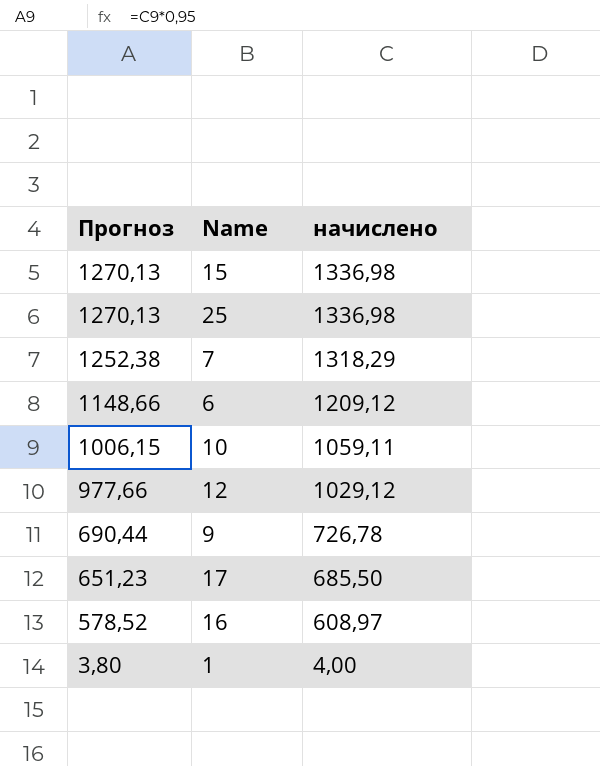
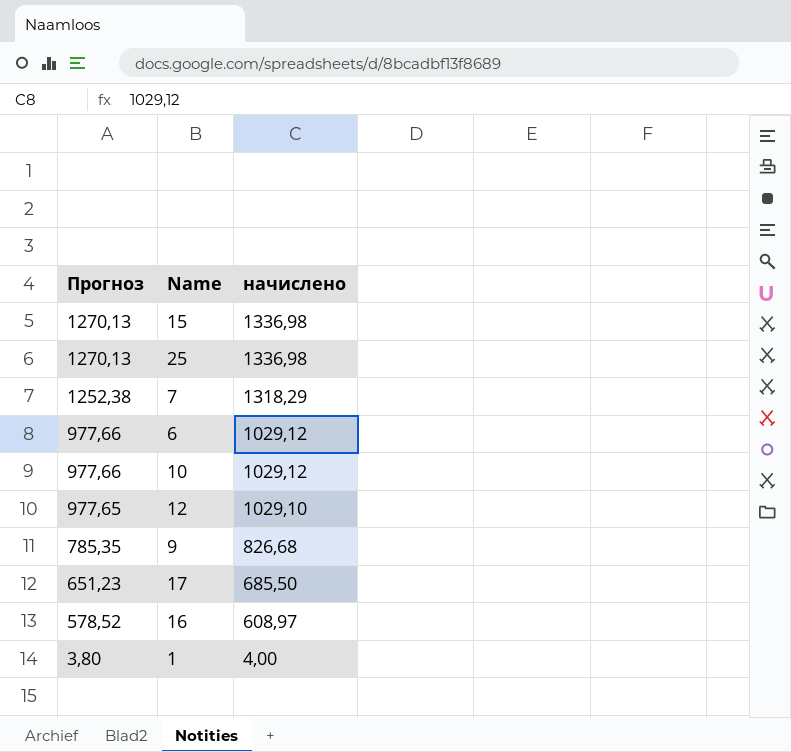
6 | Прогноз: 1148,66 -> 977,66
6 | начислено: 1209,12 -> 1029,12
10 | Прогноз: 1006,15 -> 977,66
10 | начислено: 1059,11 -> 1029,12
12 | Прогноз: 977,66 -> 977,65
12 | начислено: 1029,12 -> 1029,10
9 | Прогноз: 690,44 -> 785,35
9 | начислено: 726,78 -> 826,68

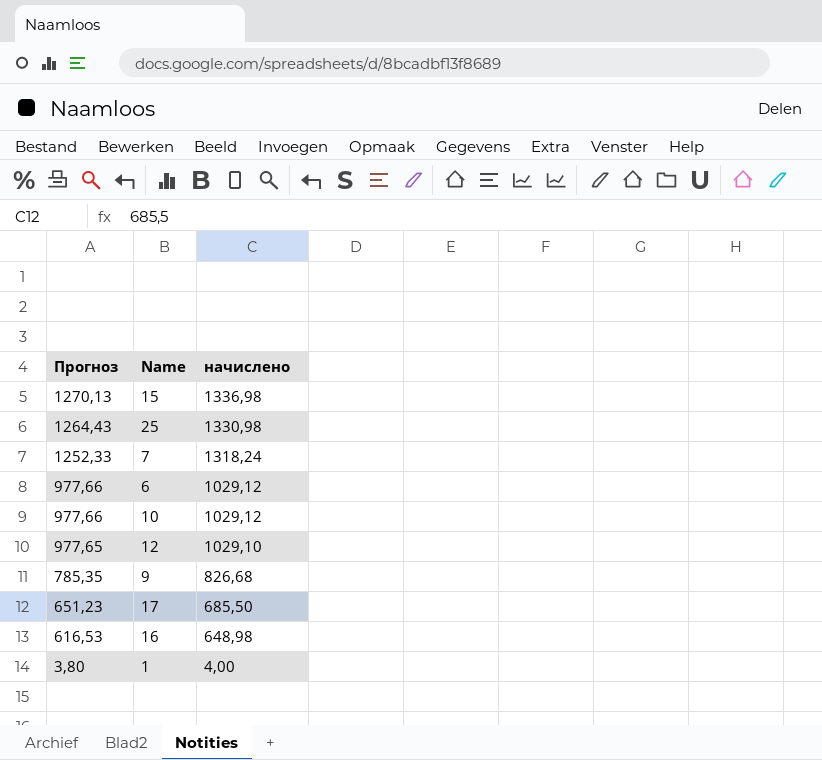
25 | Прогноз: 1270,13 -> 1264,43
25 | начислено: 1336,98 -> 1330,98
7 | Прогноз: 1252,38 -> 1252,33
7 | начислено: 1318,29 -> 1318,24
16 | Прогноз: 578,52 -> 616,53
16 | начислено: 608,97 -> 648,98

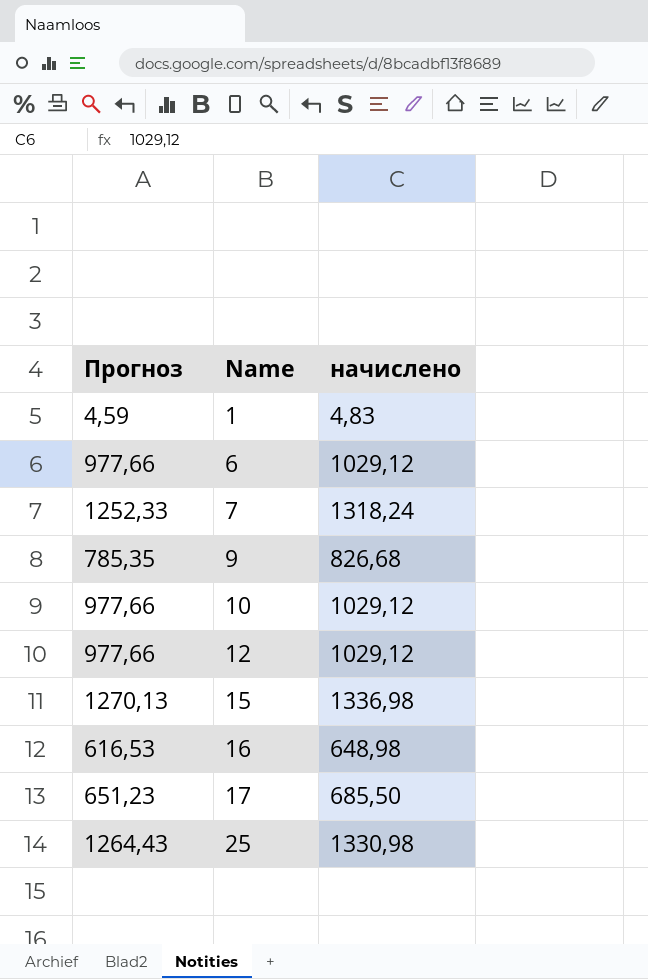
row order: Прогноз descending -> Name ascending
1 | Прогноз: 3,80 -> 4,59
1 | начислено: 4,00 -> 4,83
12 | Прогноз: 977,65 -> 977,66
12 | начислено: 1029,10 -> 1029,12

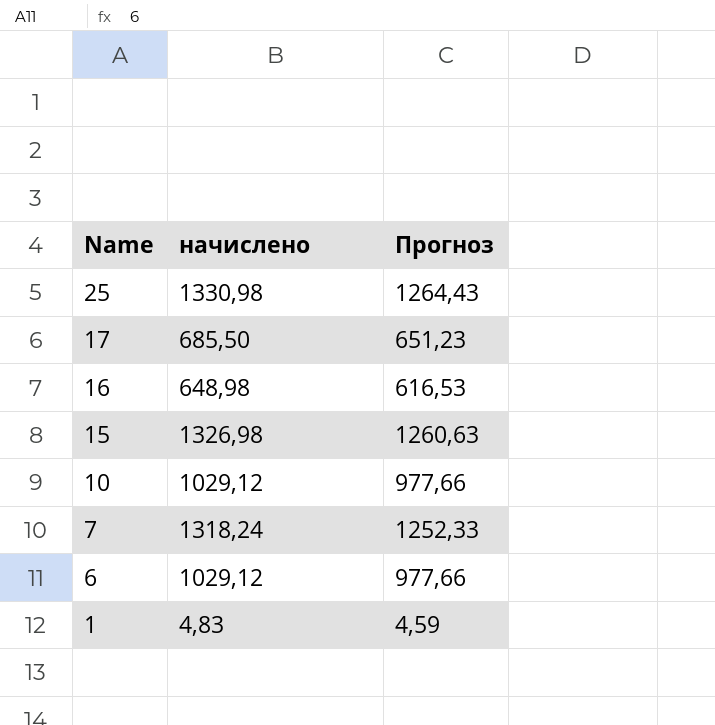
row order: Name ascending -> Name descending
column Прогноз | position: 1 -> 3
row 9: 785,35 | 826,68 -> none
row 12: 977,66 | 1029,12 -> none
15 | начислено: 1336,98 -> 1326,98
15 | Прогноз: 1270,13 -> 1260,63

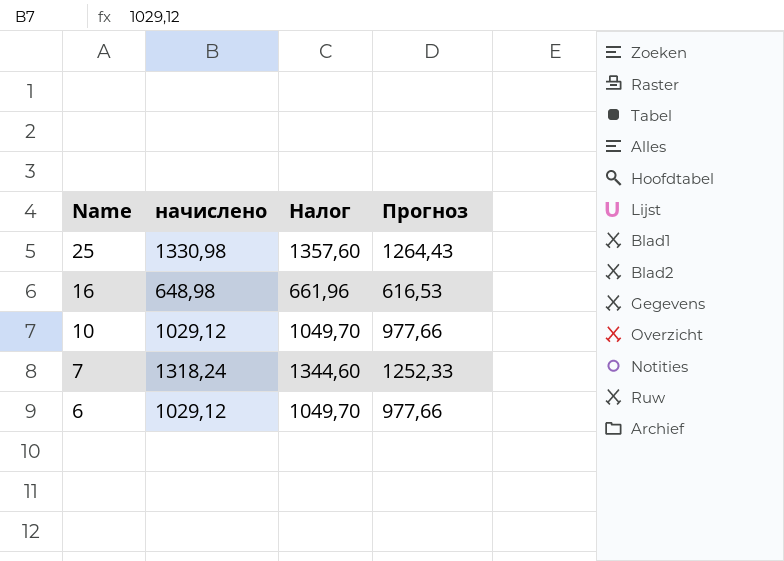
column Налог | formula: none -> [начислено] * 1,02
row 17: 685,50 | 651,23 -> none
row 15: 1326,98 | 1260,63 -> none
row 1: 4,83 | 4,59 -> none

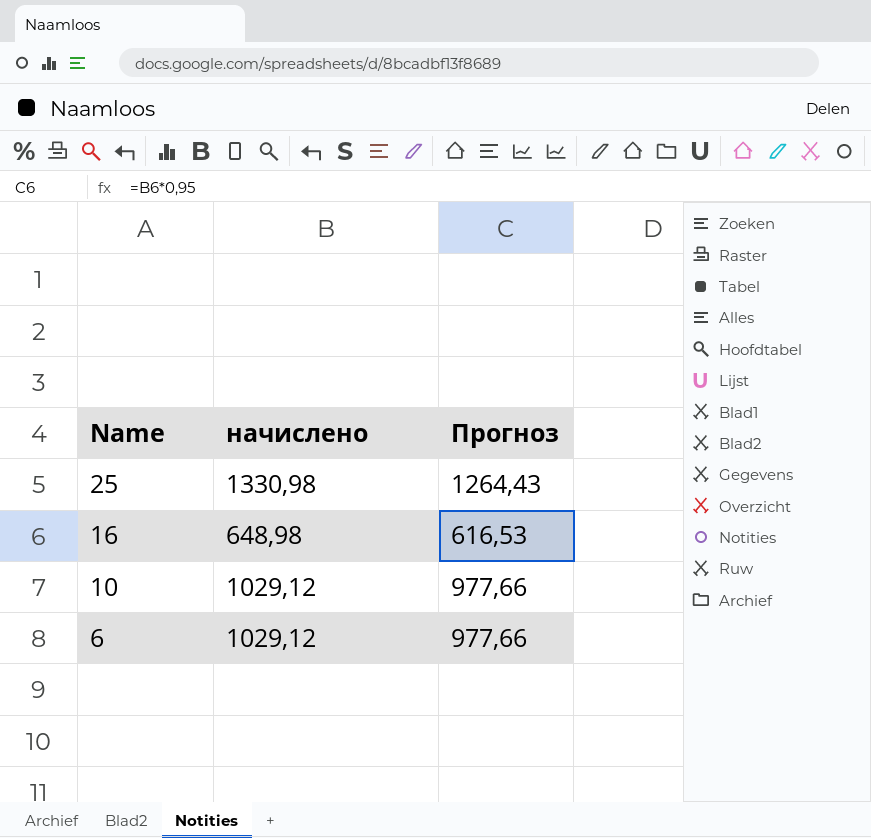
column Налог | formula: [начислено] * 1,02 -> none
row 7: 1318,24 | 1344,60 | 1252,33 -> none

